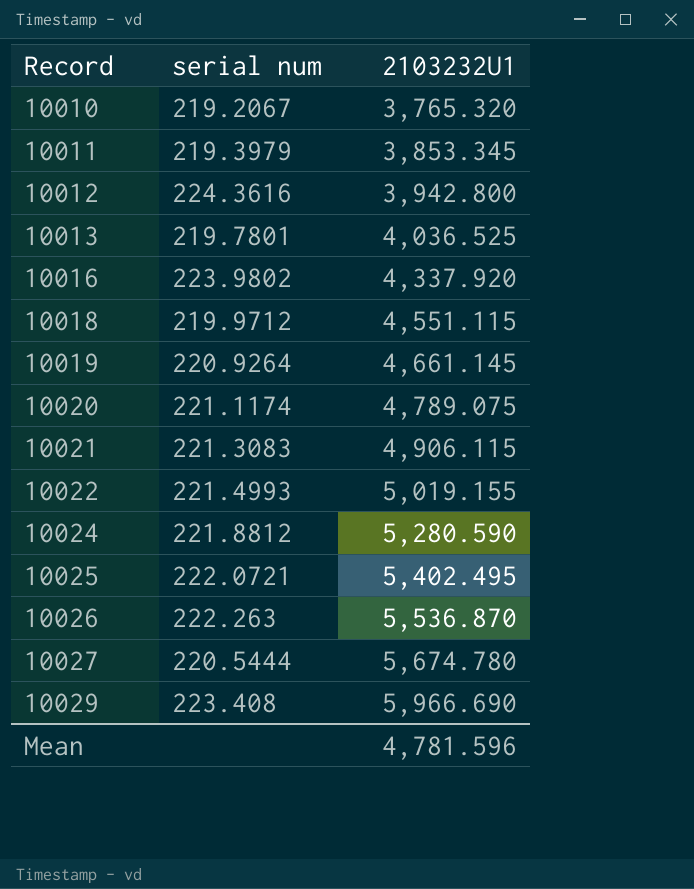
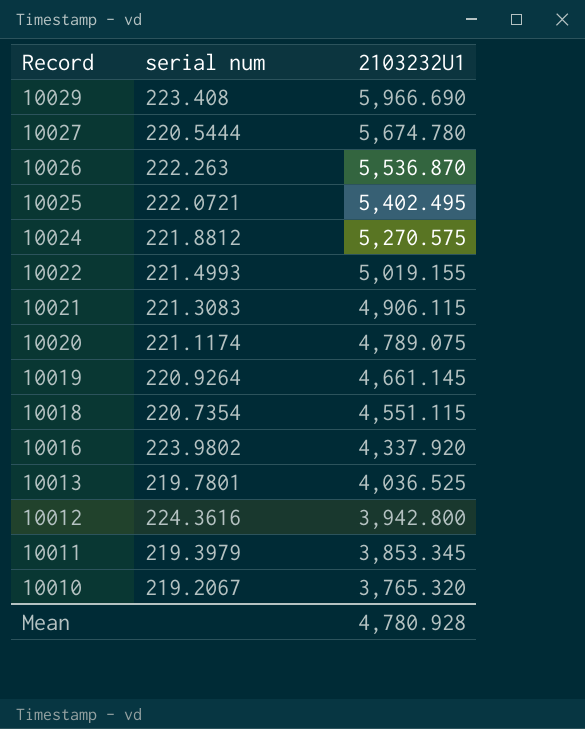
row order: Record ascending -> Record descending
10024 | 2103232U1: 5,280.590 -> 5,270.575
10018 | serial num: 219.9712 -> 220.7354
Mean | 2103232U1: 4,781.596 -> 4,780.928

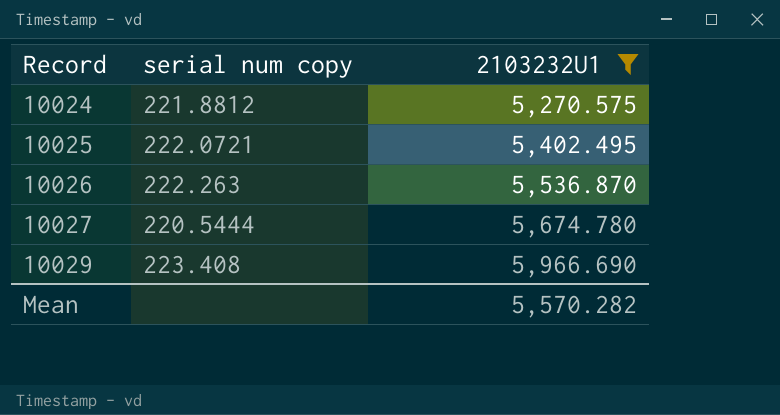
filter: none -> 2103232U1 >= 5,270.575
row order: Record descending -> Record ascending
column name: serial num -> serial num copy
Mean | 2103232U1: 4,780.928 -> 5,570.282

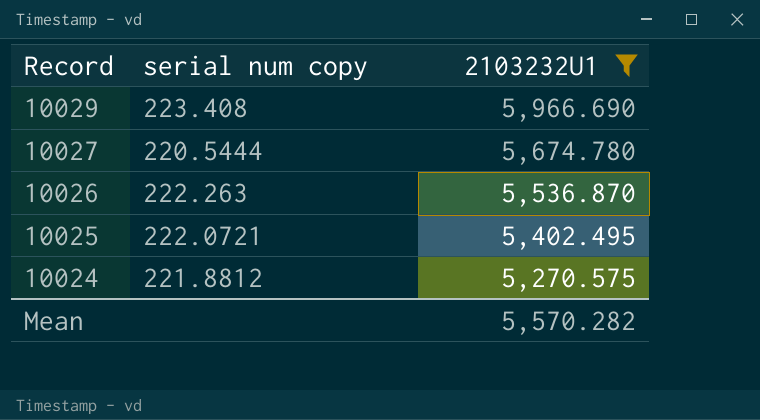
row order: Record ascending -> Record descending

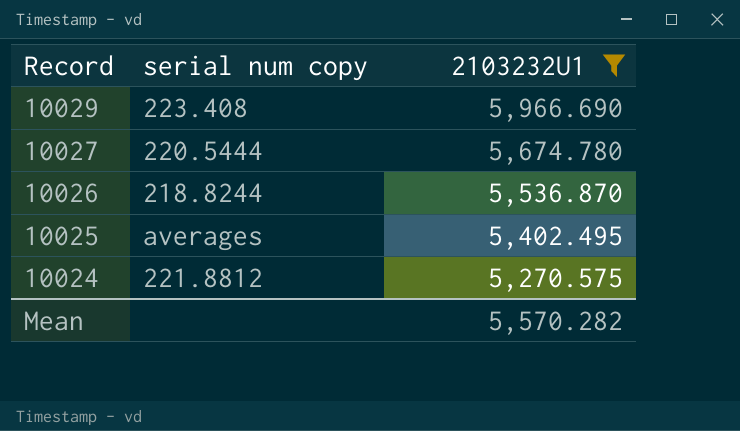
10026 | serial num copy: 222.263 -> 218.8244
10025 | serial num copy: 222.0721 -> averages

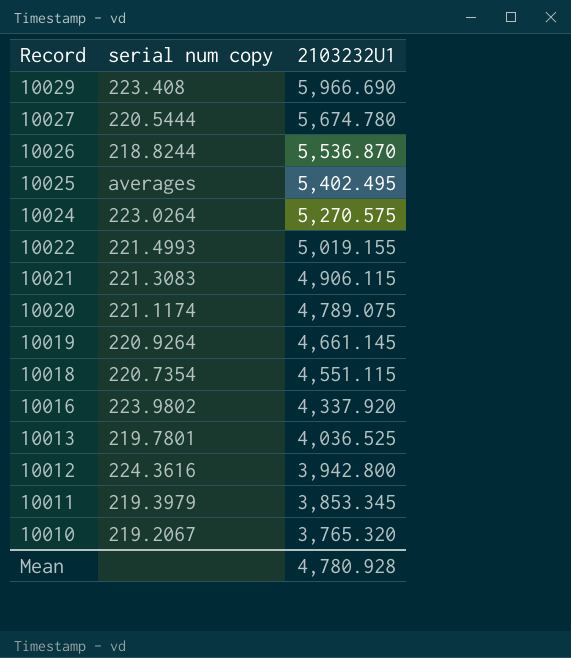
filter: 2103232U1 >= 5,270.575 -> none
10024 | serial num copy: 221.8812 -> 223.0264
Mean | 2103232U1: 5,570.282 -> 4,780.928

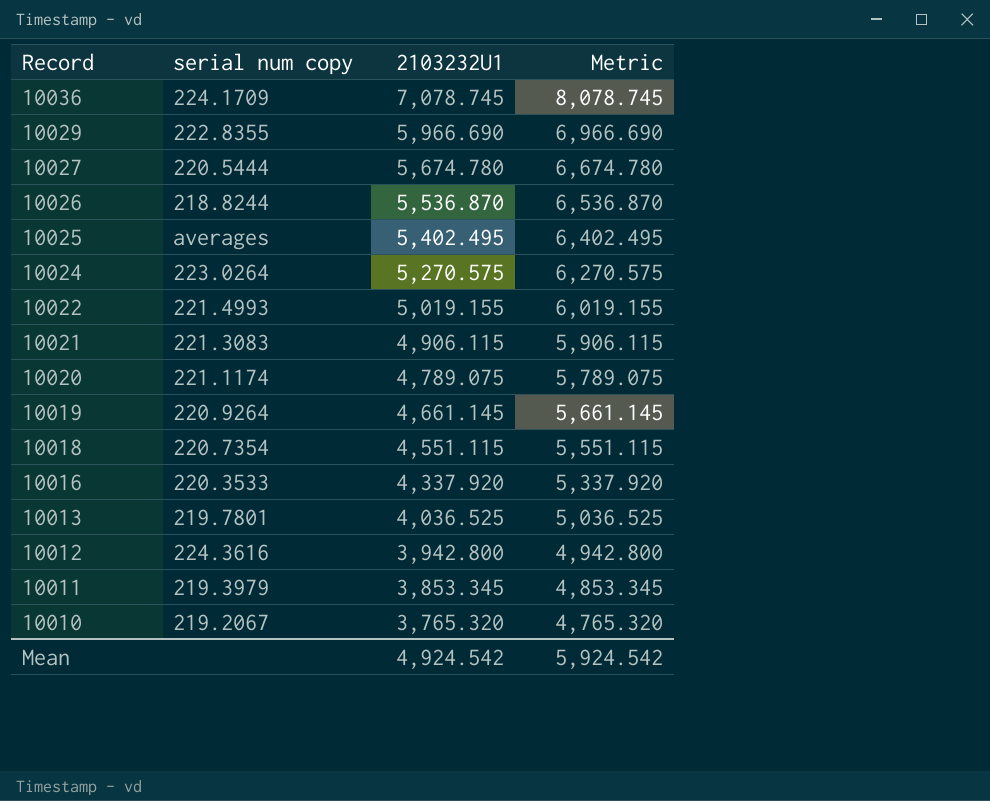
column Metric | formula: none -> [2103232U1] + 1000
row 10036: none -> 224.1709 | 7,078.745 | 8,078.745
10029 | serial num copy: 223.408 -> 222.8355
10016 | serial num copy: 223.9802 -> 220.3533
Mean | 2103232U1: 4,780.928 -> 4,924.542

